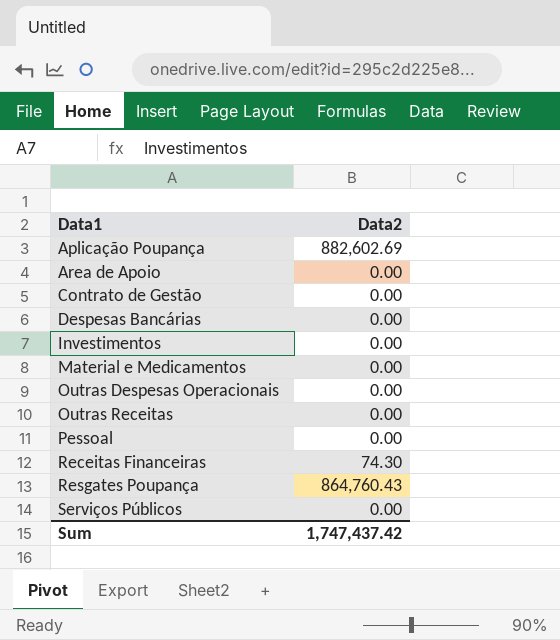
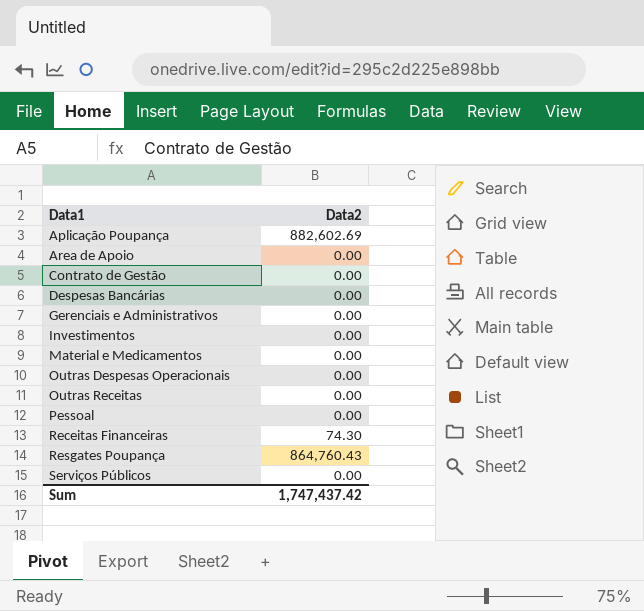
row Gerenciais e Administrativos: none -> 0.00

